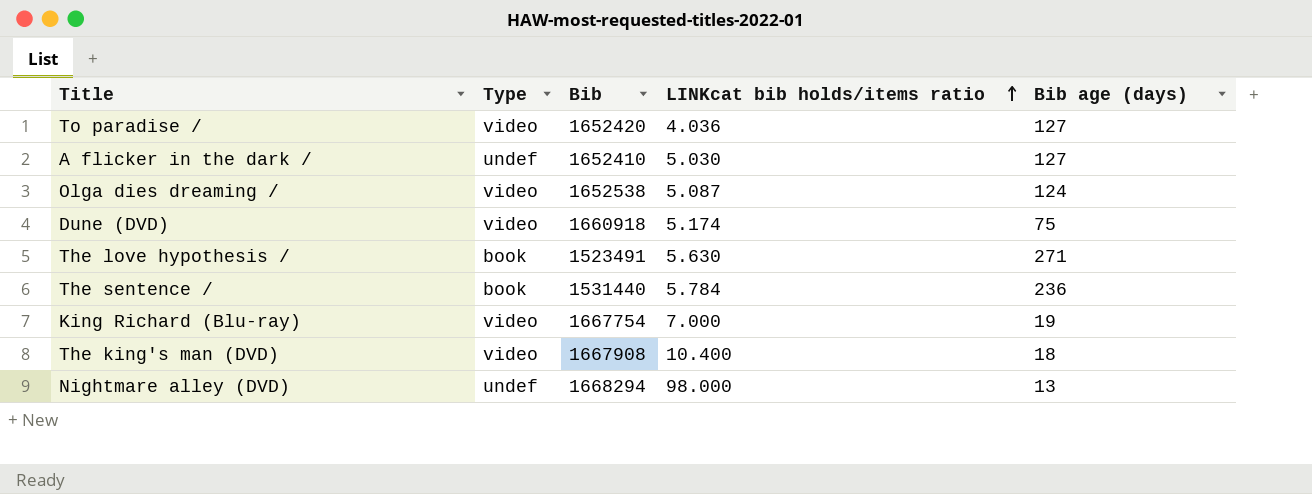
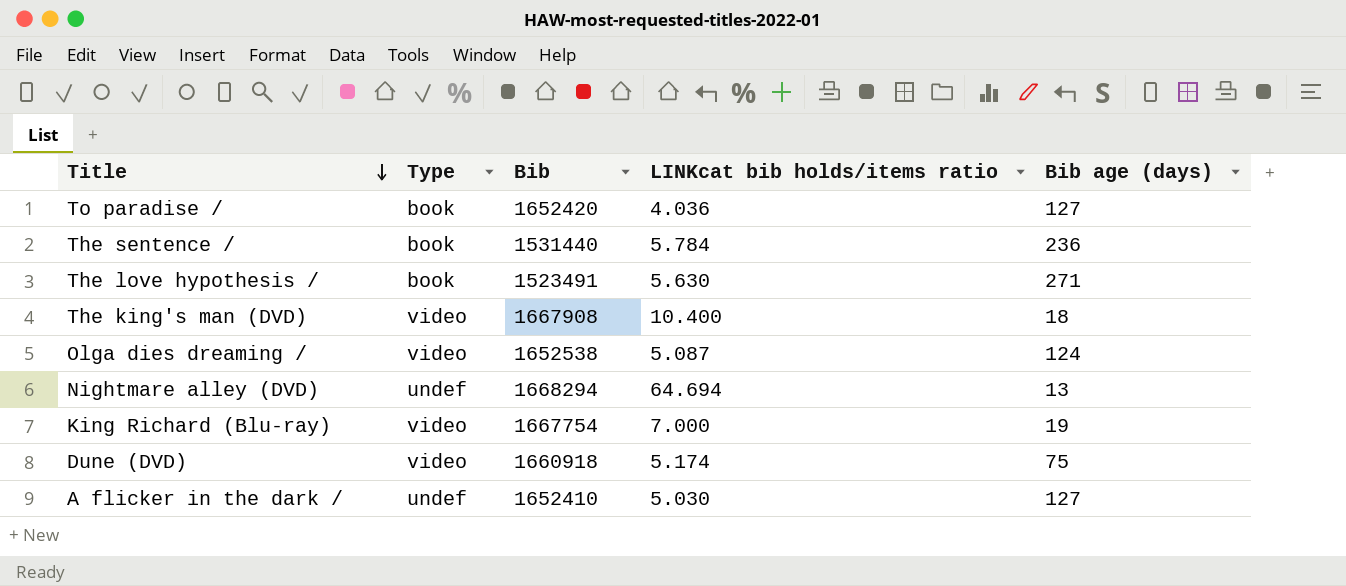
row order: LINKcat bib holds/items ratio ascending -> Title descending
To paradise / | Type: video -> book
Nightmare alley (DVD) | LINKcat bib holds/items ratio: 98.000 -> 64.694

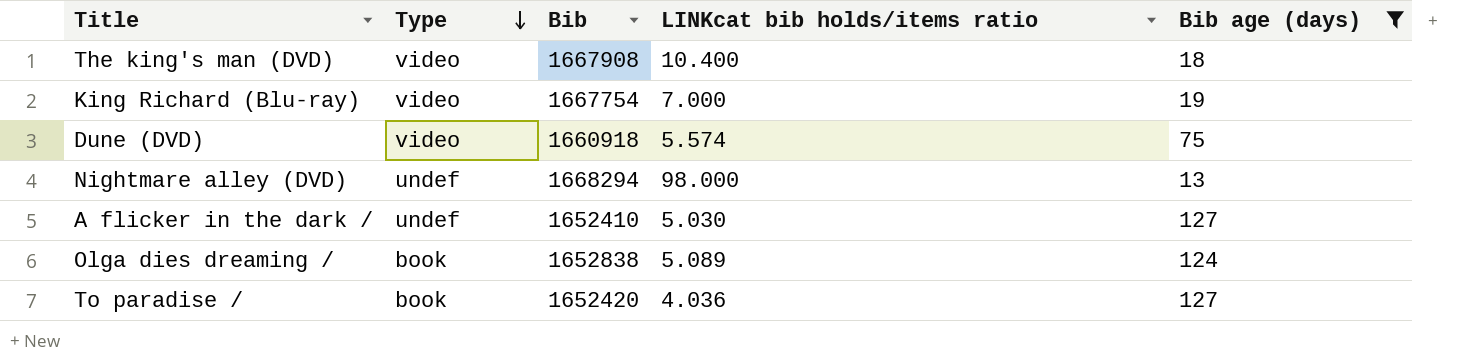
filter: none -> Bib age (days) <= 127
row order: Title descending -> Type descending
Dune (DVD) | LINKcat bib holds/items ratio: 5.174 -> 5.574
Nightmare alley (DVD) | LINKcat bib holds/items ratio: 64.694 -> 98.000
Olga dies dreaming / | Type: video -> book
Olga dies dreaming / | Bib: 1652538 -> 1652838
Olga dies dreaming / | LINKcat bib holds/items ratio: 5.087 -> 5.089

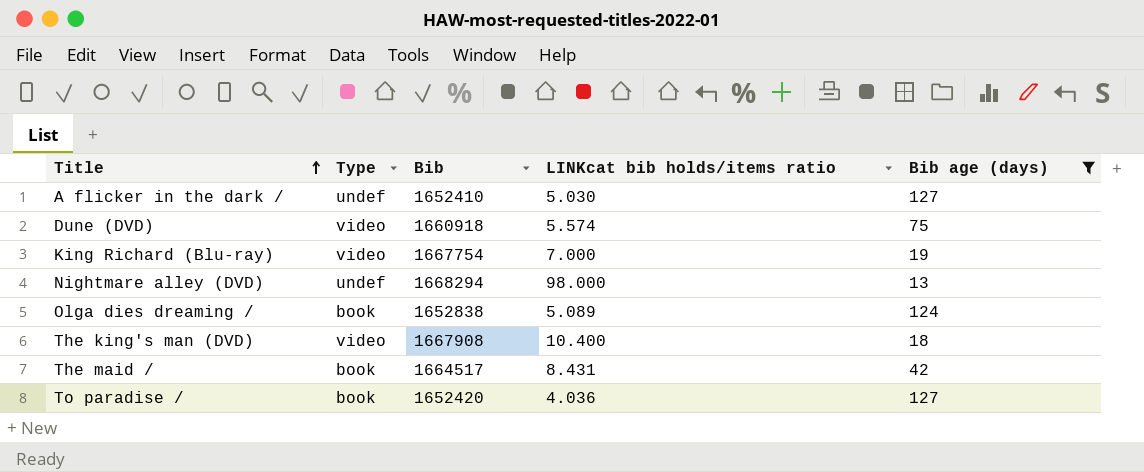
row order: Type descending -> Title ascending
row The maid /: none -> book | 1664517 | 8.431 | 42

